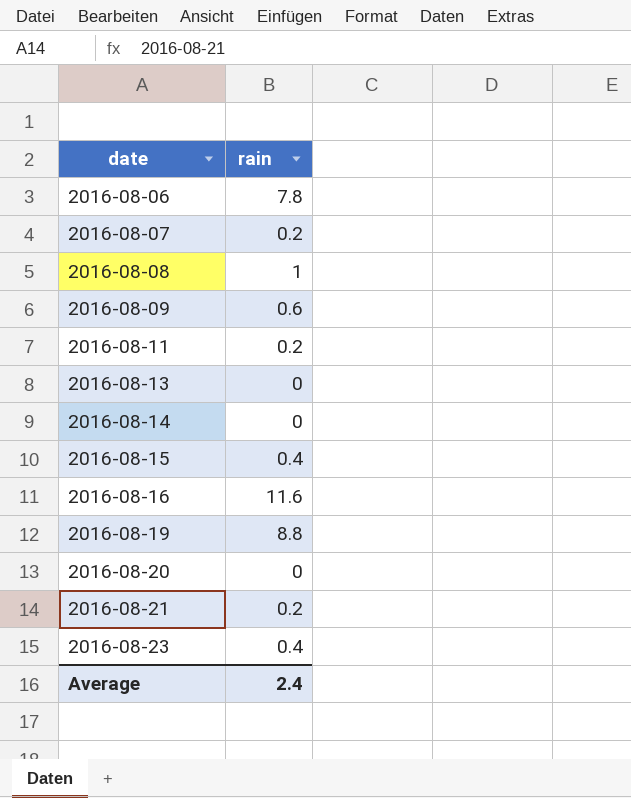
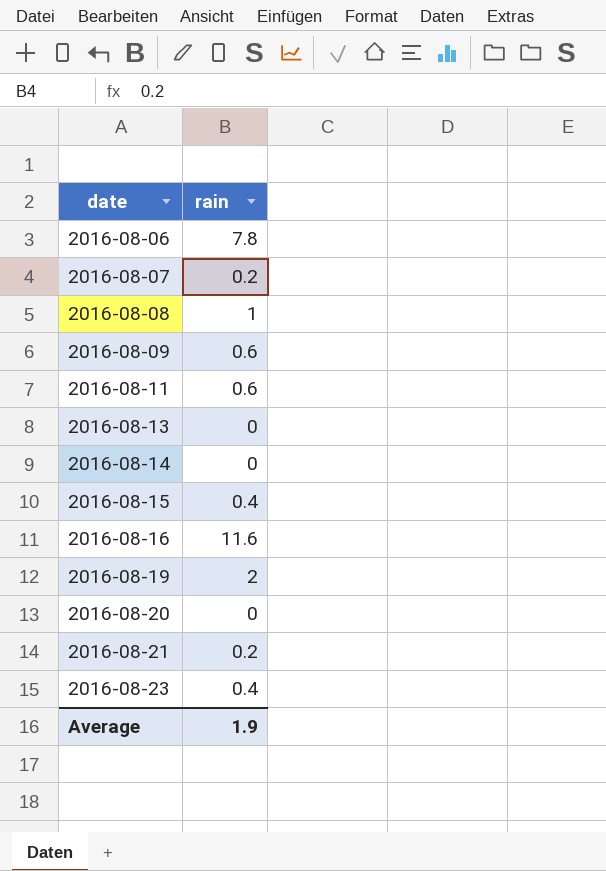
2016-08-11 | rain: 0.2 -> 0.6
2016-08-19 | rain: 8.8 -> 2
Average | rain: 2.4 -> 1.9

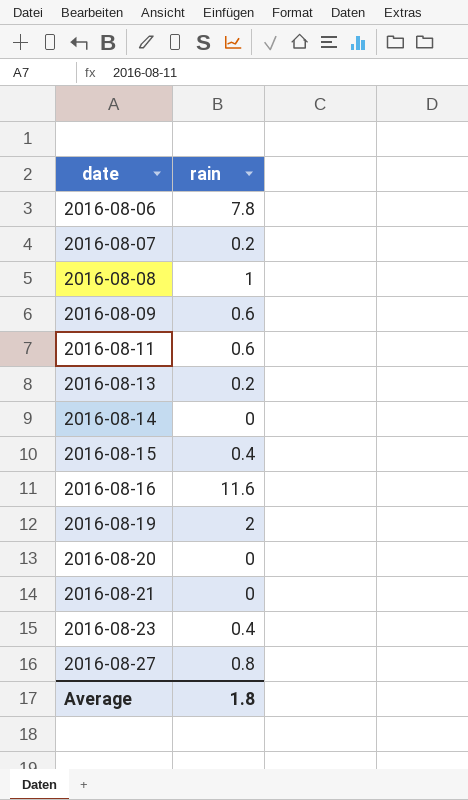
2016-08-13 | rain: 0 -> 0.2
2016-08-21 | rain: 0.2 -> 0
row 2016-08-27: none -> 0.8
Average | rain: 1.9 -> 1.8

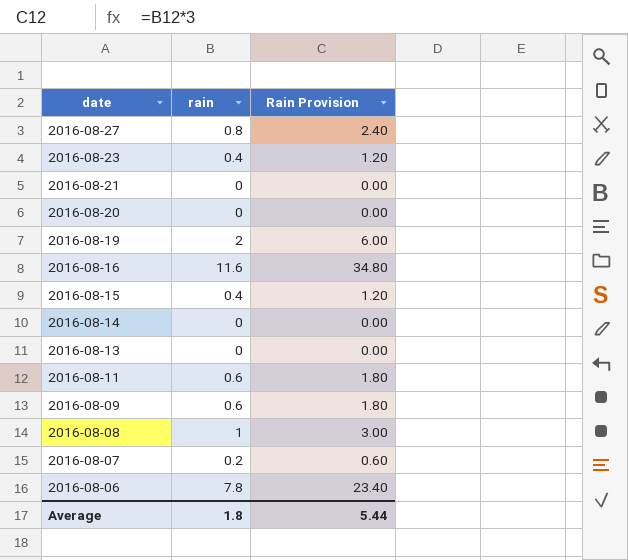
row order: date ascending -> date descending
column Rain Provision | formula: none -> [rain] * 3
2016-08-13 | rain: 0.2 -> 0

